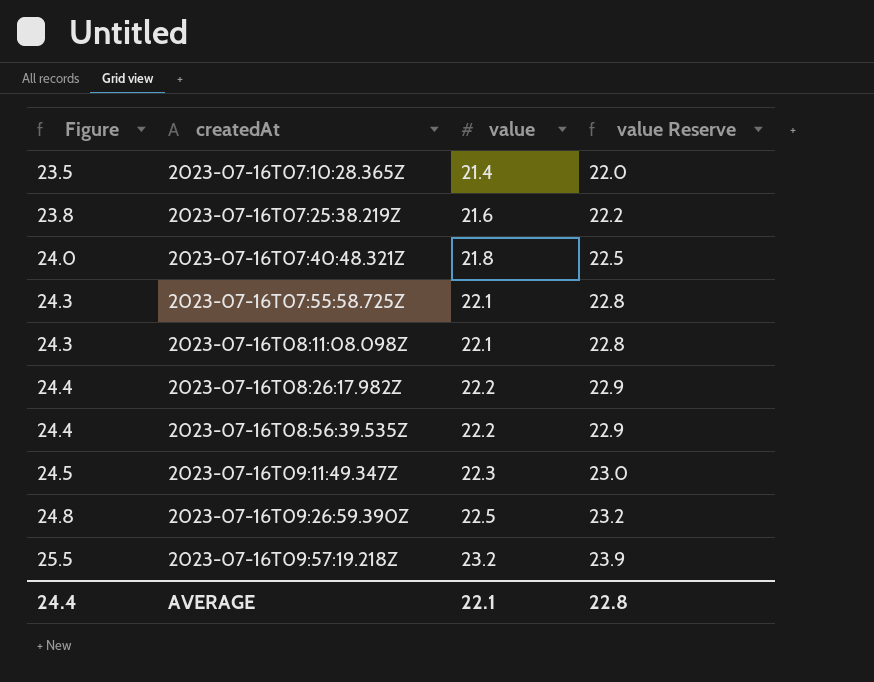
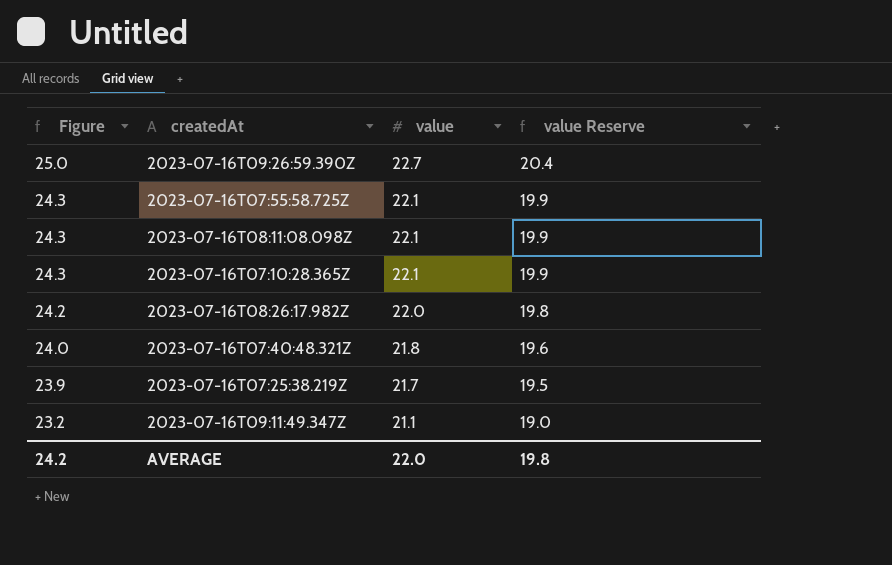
row order: Figure ascending -> Figure descending
column value Reserve | formula: [value] * 1.03 -> [value] * 0.9
row 2023-07-16T08:56:39.535Z: 24.4 | 22.2 | 22.9 -> none
row 2023-07-16T09:57:19.218Z: 25.5 | 23.2 | 23.9 -> none
2023-07-16T09:26:59.390Z | Figure: 24.8 -> 25.0
2023-07-16T09:26:59.390Z | value: 22.5 -> 22.7
2023-07-16T07:10:28.365Z | Figure: 23.5 -> 24.3
2023-07-16T07:10:28.365Z | value: 21.4 -> 22.1
2023-07-16T08:26:17.982Z | Figure: 24.4 -> 24.2
2023-07-16T08:26:17.982Z | value: 22.2 -> 22.0
2023-07-16T07:25:38.219Z | Figure: 23.8 -> 23.9
2023-07-16T07:25:38.219Z | value: 21.6 -> 21.7
2023-07-16T09:11:49.347Z | Figure: 24.5 -> 23.2
2023-07-16T09:11:49.347Z | value: 22.3 -> 21.1
AVERAGE | Figure: 24.4 -> 24.2
AVERAGE | value: 22.1 -> 22.0
AVERAGE | value Reserve: 22.8 -> 19.8

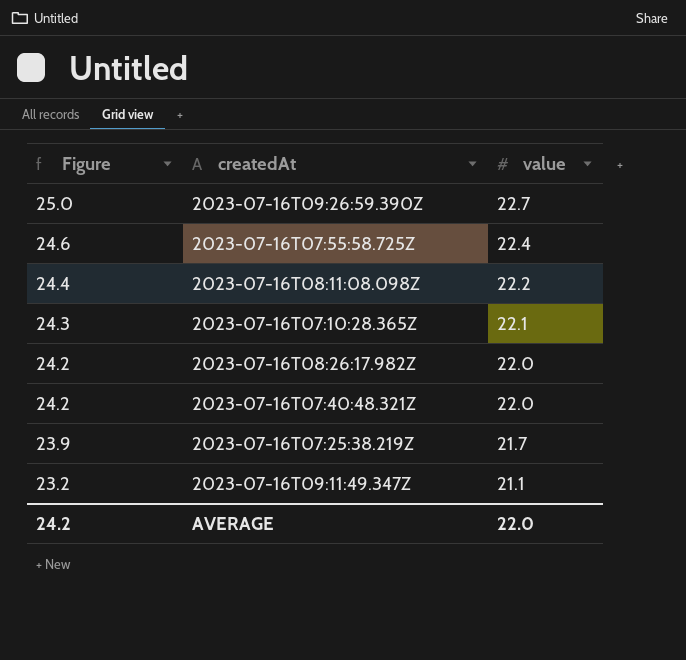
column value Reserve | formula: [value] * 0.9 -> none
2023-07-16T07:55:58.725Z | Figure: 24.3 -> 24.6
2023-07-16T07:55:58.725Z | value: 22.1 -> 22.4
2023-07-16T08:11:08.098Z | Figure: 24.3 -> 24.4
2023-07-16T08:11:08.098Z | value: 22.1 -> 22.2
2023-07-16T07:40:48.321Z | Figure: 24.0 -> 24.2
2023-07-16T07:40:48.321Z | value: 21.8 -> 22.0

